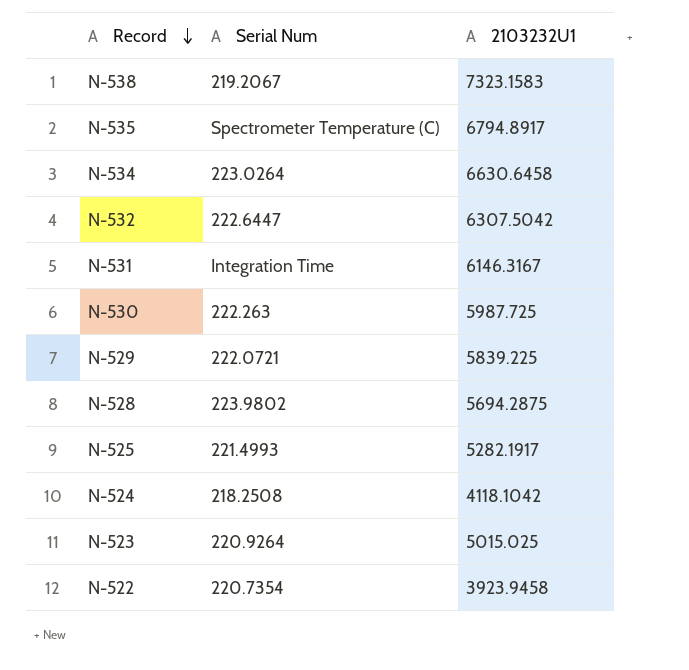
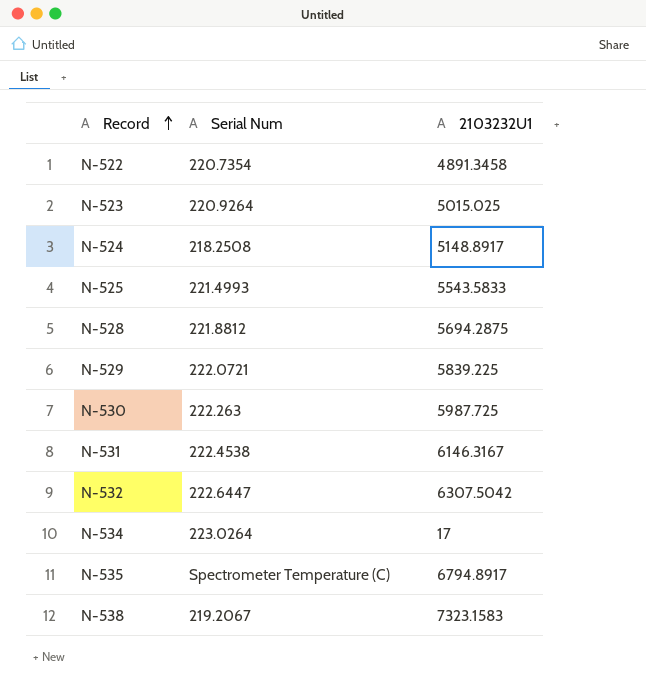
row order: Record descending -> Record ascending
N-522 | 2103232U1: 3923.9458 -> 4891.3458
N-524 | 2103232U1: 4118.1042 -> 5148.8917
N-525 | 2103232U1: 5282.1917 -> 5543.5833
N-528 | Serial Num: 223.9802 -> 221.8812
N-531 | Serial Num: Integration Time -> 222.4538
N-534 | 2103232U1: 6630.6458 -> 17

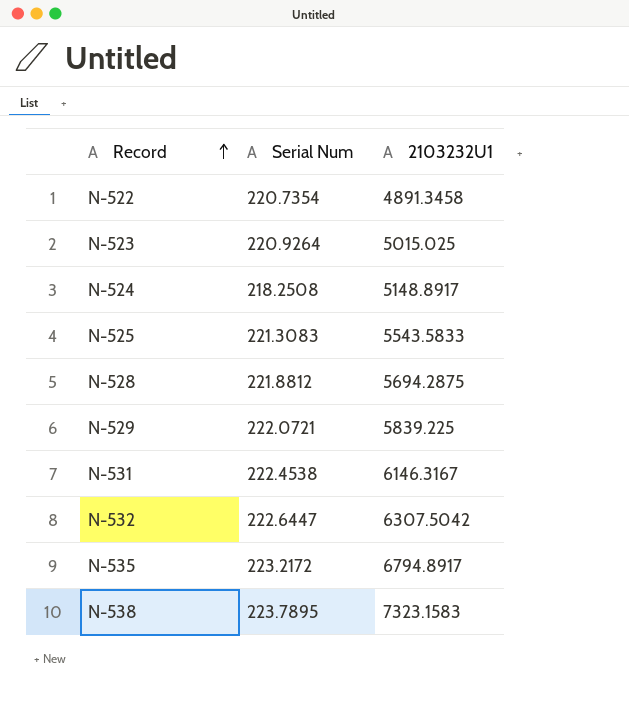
row N-530: 222.263 | 5987.725 -> none
row N-534: 223.0264 | 17 -> none
N-525 | Serial Num: 221.4993 -> 221.3083
N-535 | Serial Num: Spectrometer Temperature (C) -> 223.2172
N-538 | Serial Num: 219.2067 -> 223.7895

